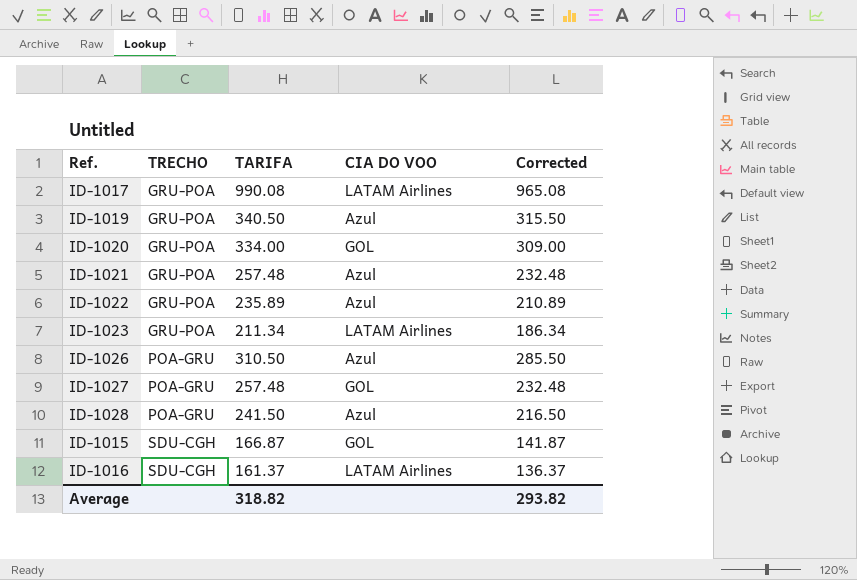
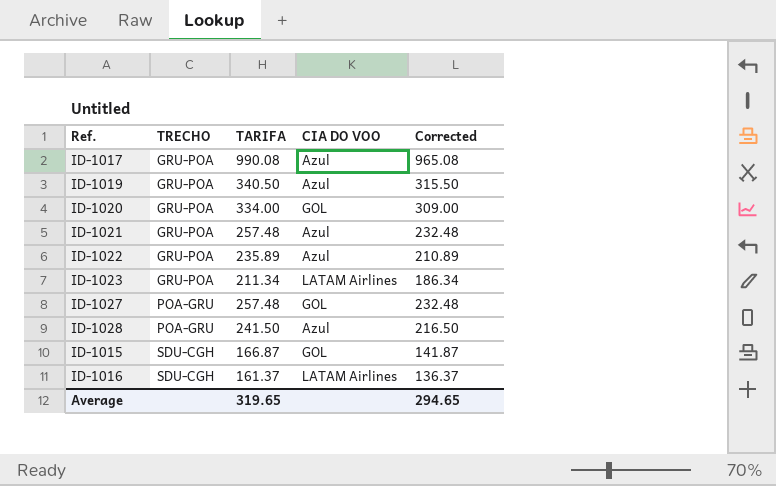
row ID-1026: POA-GRU | 310.50 | Azul | 285.50 -> none
ID-1017 | CIA DO VOO: LATAM Airlines -> Azul
Average | TARIFA: 318.82 -> 319.65
Average | Corrected: 293.82 -> 294.65

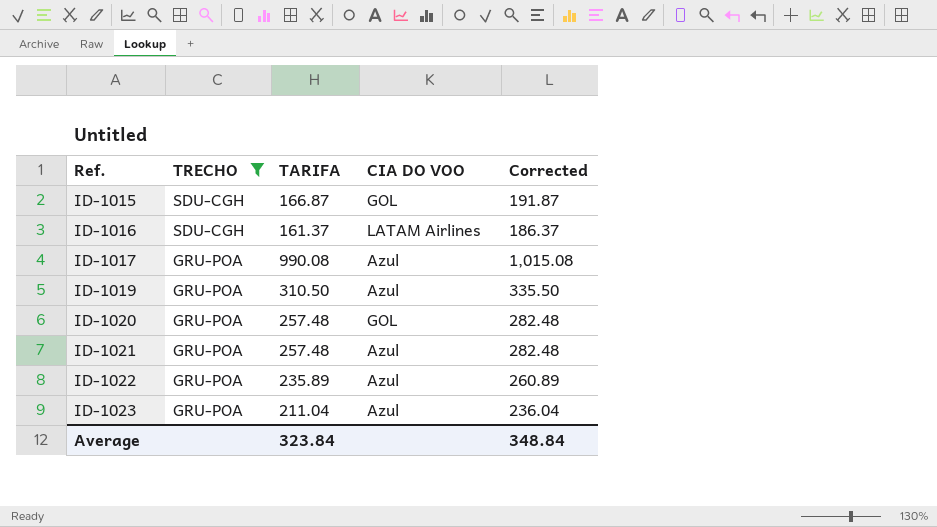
filter: none -> TRECHO != POA-GRU
row order: TRECHO ascending -> Ref. ascending
column Corrected | formula: [TARIFA] - 25 -> [TARIFA] + 25
ID-1019 | TARIFA: 340.50 -> 310.50
ID-1020 | TARIFA: 334.00 -> 257.48
ID-1023 | TARIFA: 211.34 -> 211.04
ID-1023 | CIA DO VOO: LATAM Airlines -> Azul
Average | TARIFA: 319.65 -> 323.84
Average | Corrected: 294.65 -> 348.84

